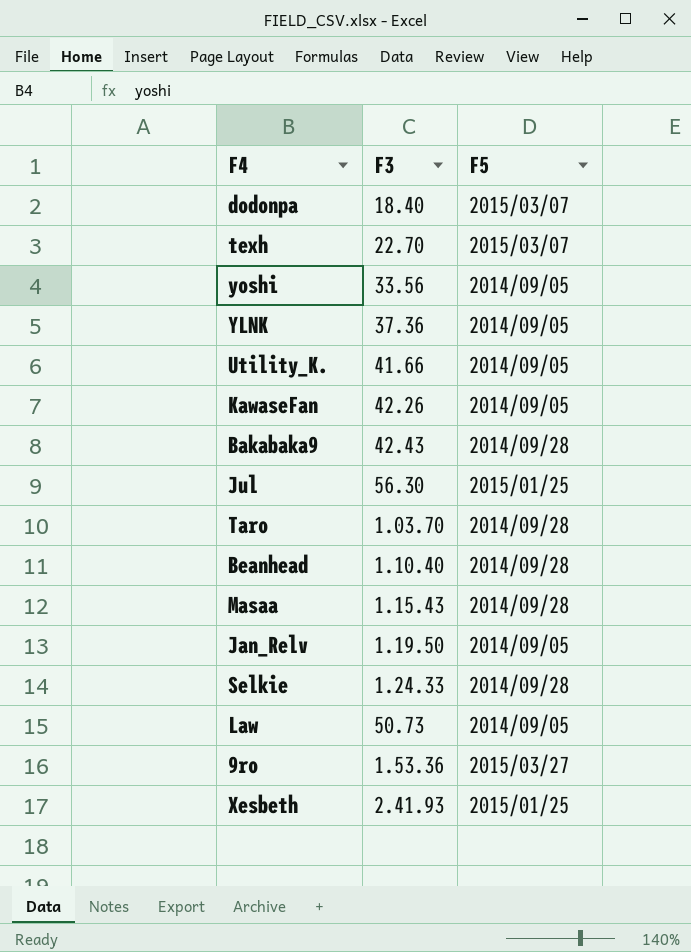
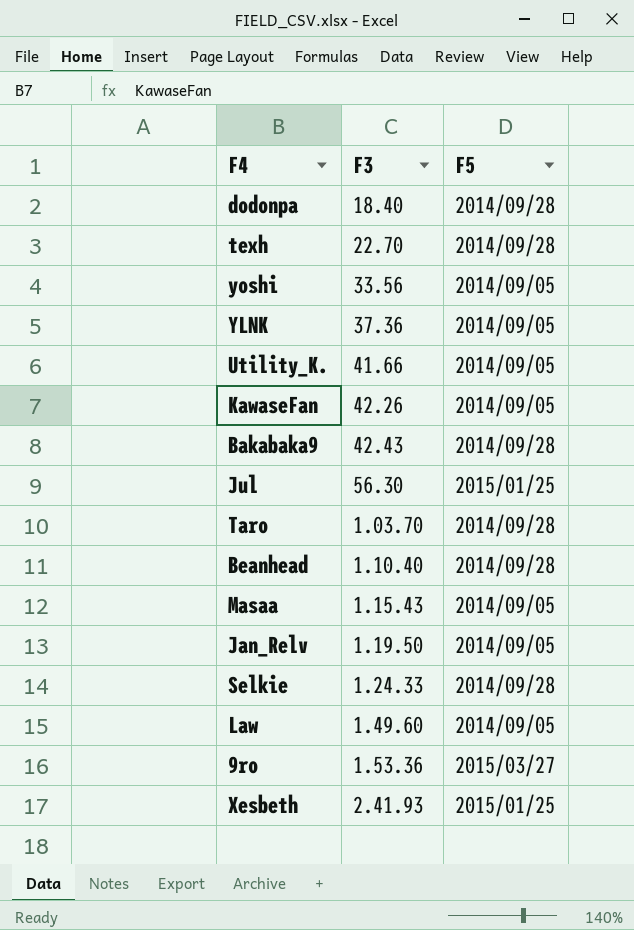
dodonpa | F5: 2015/03/07 -> 2014/09/28
texh | F5: 2015/03/07 -> 2014/09/28
Masaa | F5: 2014/09/28 -> 2014/09/05
Law | F3: 50.73 -> 1.49.60

